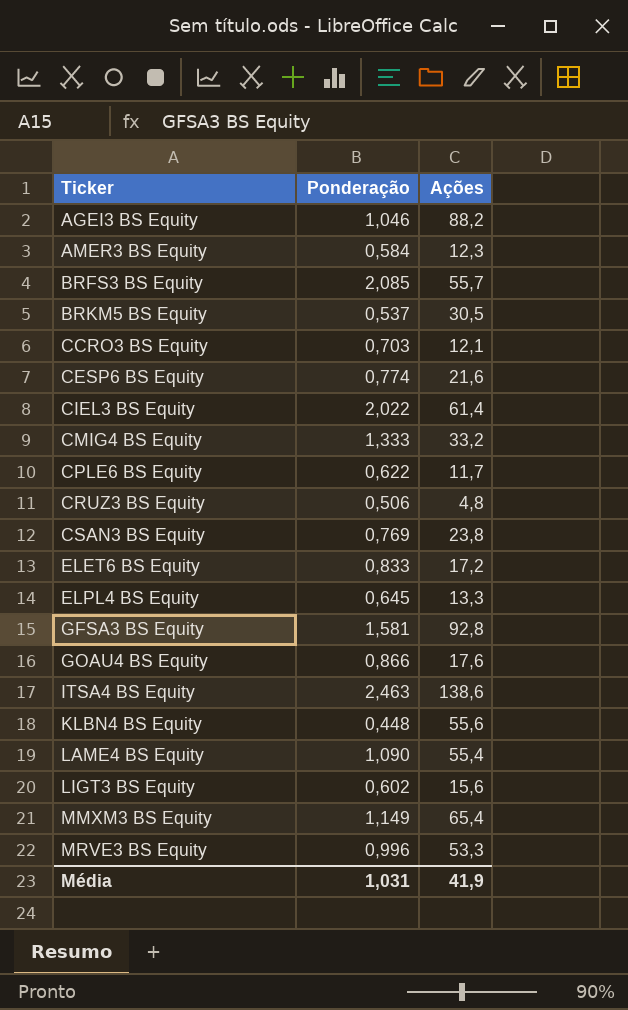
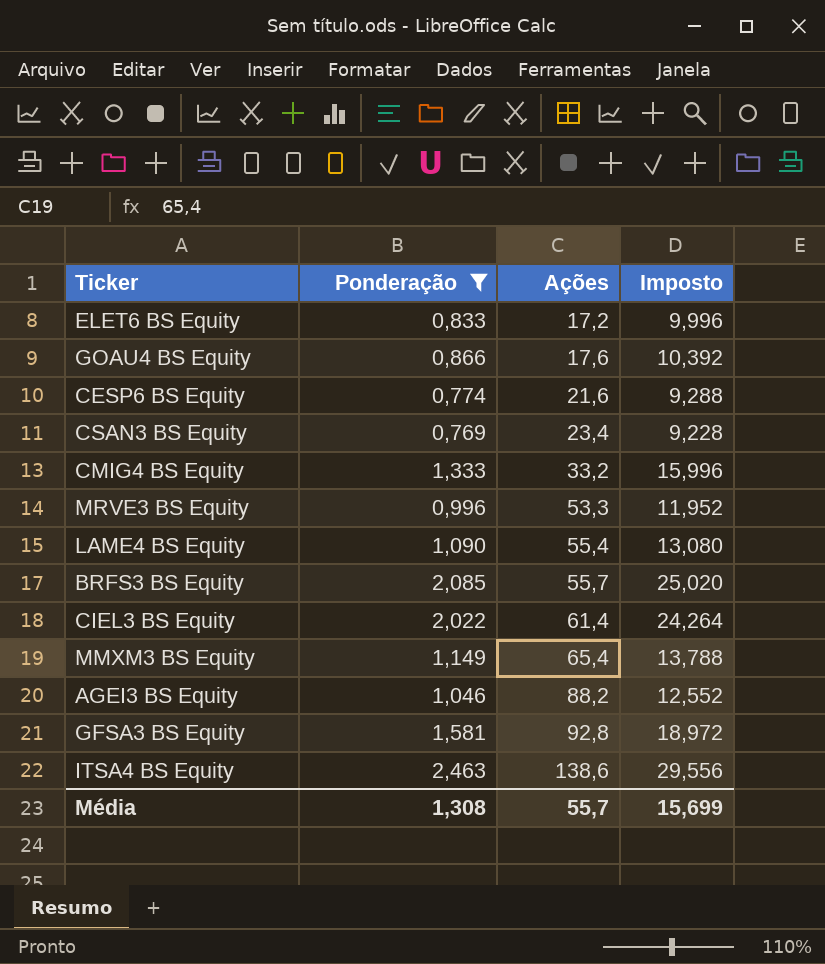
filter: none -> Ponderação >= 0,769
row order: Ticker ascending -> Ações ascending
column Imposto | formula: none -> [Ponderação] * 12
CSAN3 BS Equity | Ações: 23,8 -> 23,4
Média | Ponderação: 1,031 -> 1,308
Média | Ações: 41,9 -> 55,7

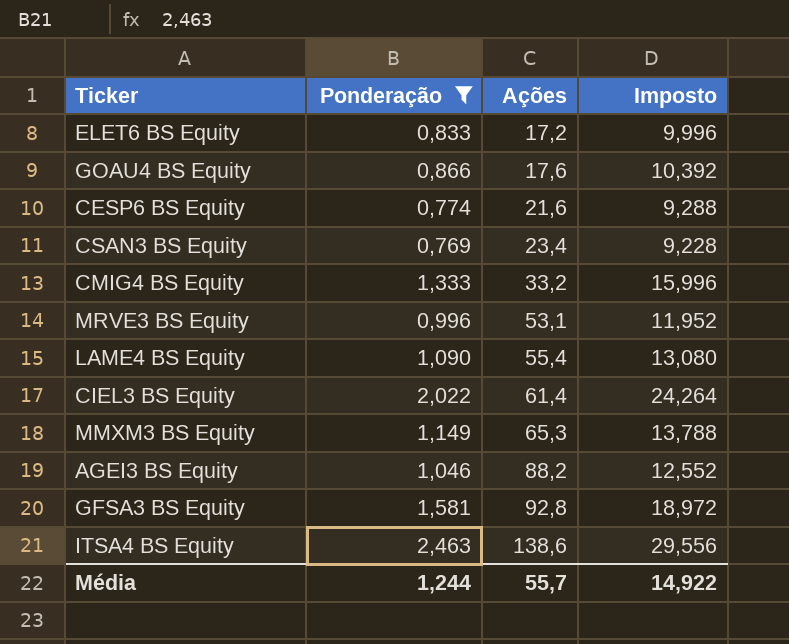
row BRFS3 BS Equity: 2,085 | 55,7 | 25,020 -> none
MRVE3 BS Equity | Ações: 53,3 -> 53,1
MMXM3 BS Equity | Ações: 65,4 -> 65,3
Média | Ponderação: 1,308 -> 1,244
Média | Imposto: 15,699 -> 14,922

